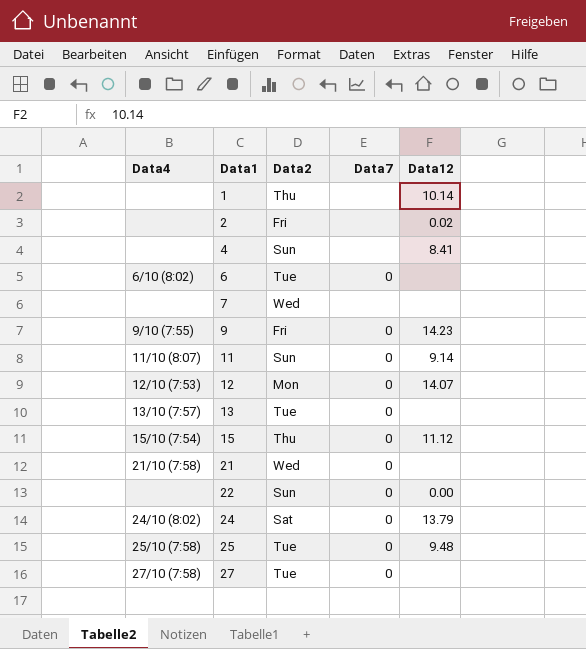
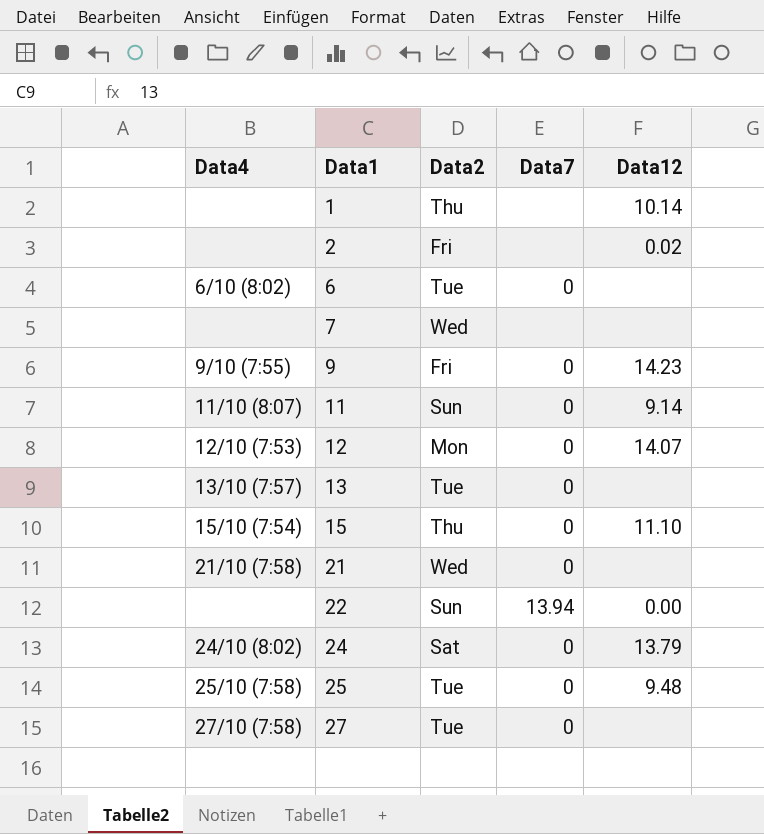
row 4: none | Sun | none | 8.41 -> none
15 | Data12: 11.12 -> 11.10
22 | Data7: 0 -> 13.94

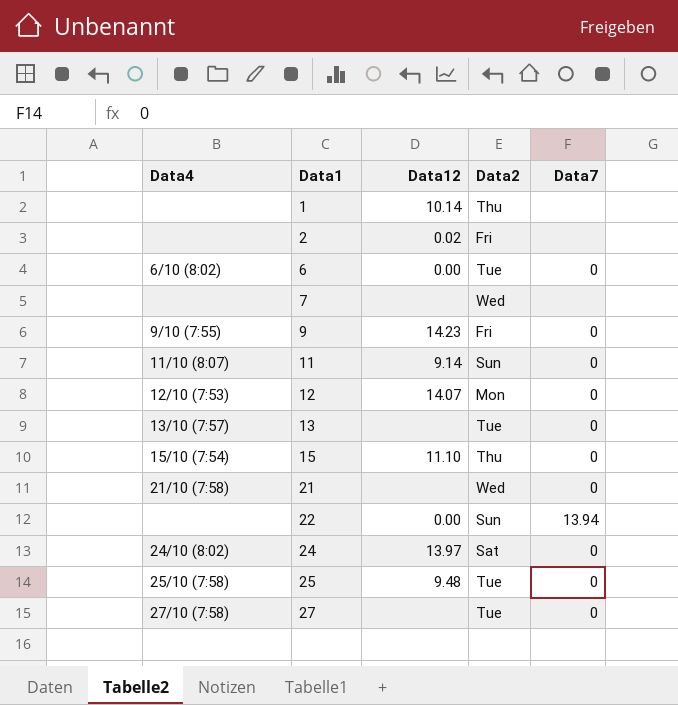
column Data12 | position: 5 -> 3
6 | Data12: none -> 0.00
24 | Data12: 13.79 -> 13.97

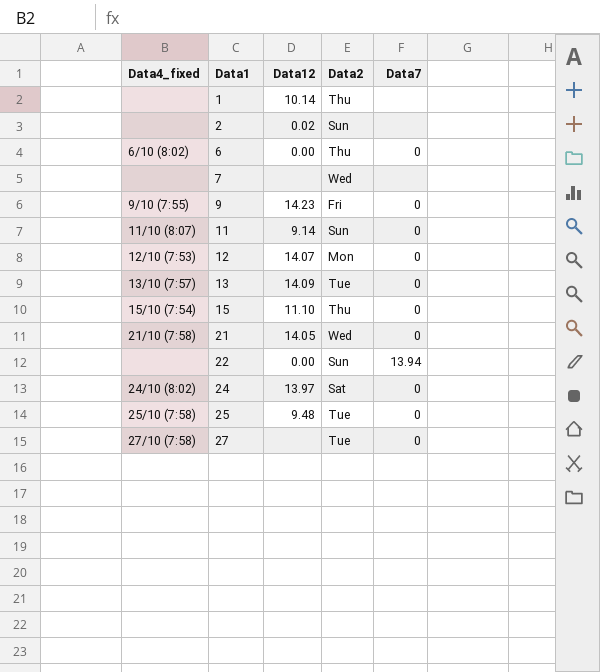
column name: Data4 -> Data4_fixed
2 | Data2: Fri -> Sun
6 | Data2: Tue -> Thu
13 | Data12: none -> 14.09
21 | Data12: none -> 14.05

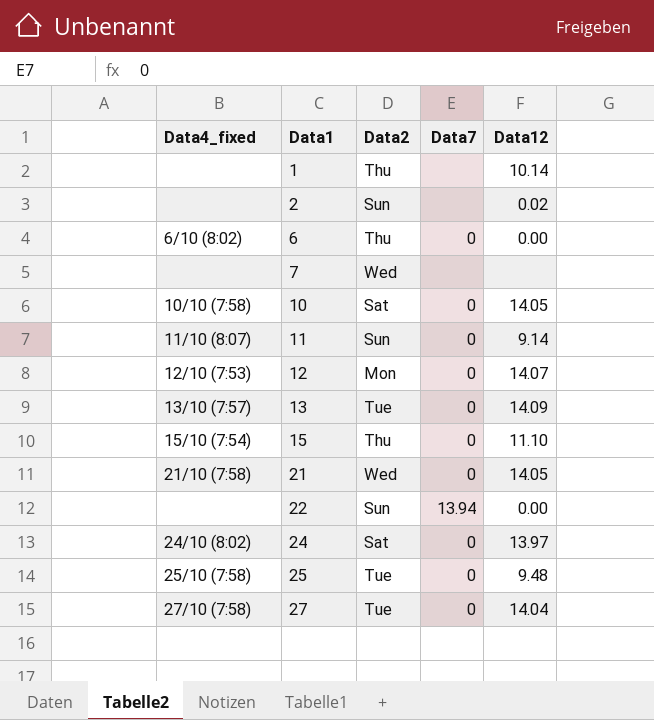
column Data12 | position: 3 -> 5
row 9: 9/10 (7:55) | 14.23 | Fri | 0 -> none
row 10: none -> 10/10 (7:58) | Sat | 0 | 14.05
27 | Data12: none -> 14.04

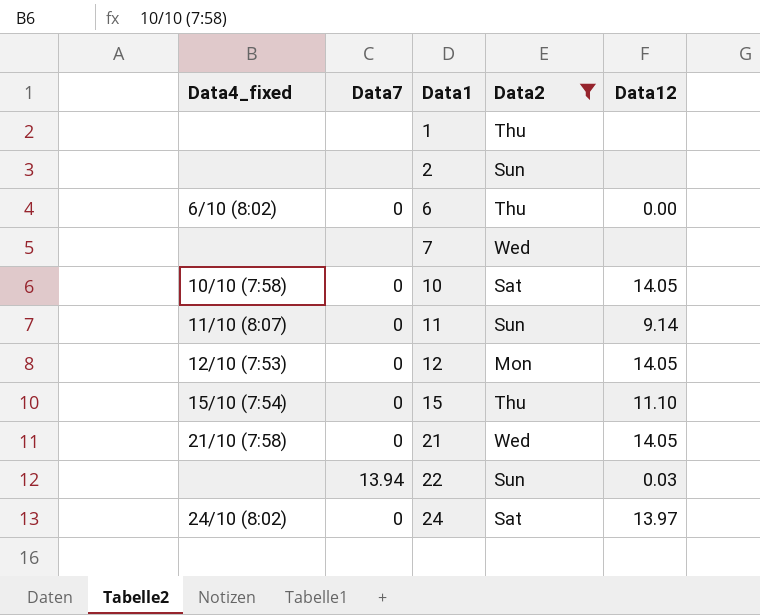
filter: none -> Data2 != Tue
column Data7 | position: 4 -> 2
1 | Data12: 10.14 -> none
2 | Data12: 0.02 -> none
12 | Data12: 14.07 -> 14.05
22 | Data12: 0.00 -> 0.03

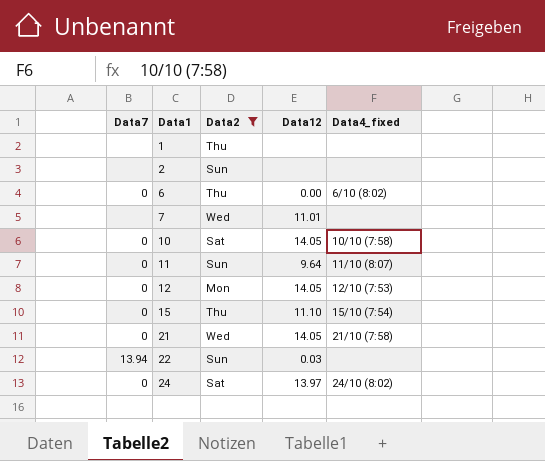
column Data4_fixed | position: 1 -> 5
7 | Data12: none -> 11.01
11 | Data12: 9.14 -> 9.64

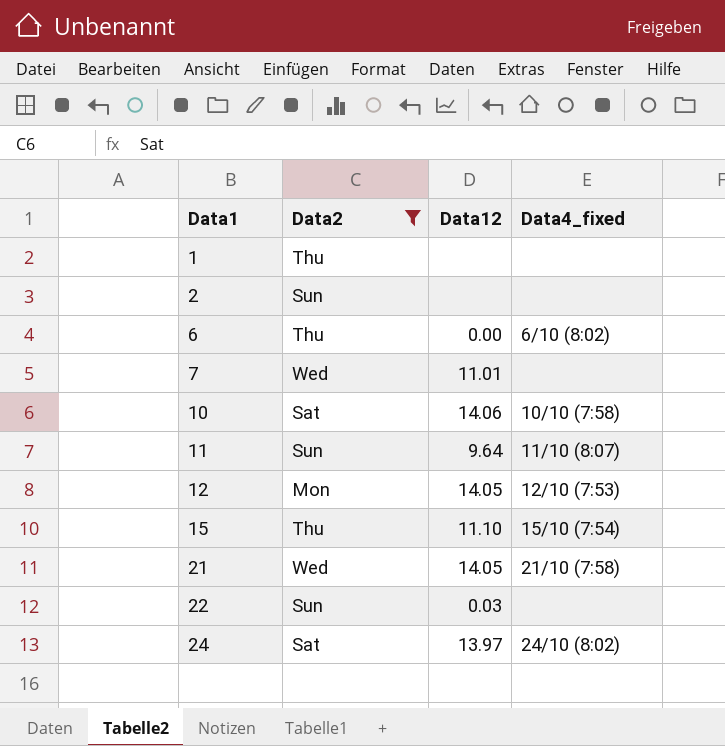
column Data7 | position: 1 -> none
10 | Data12: 14.05 -> 14.06

